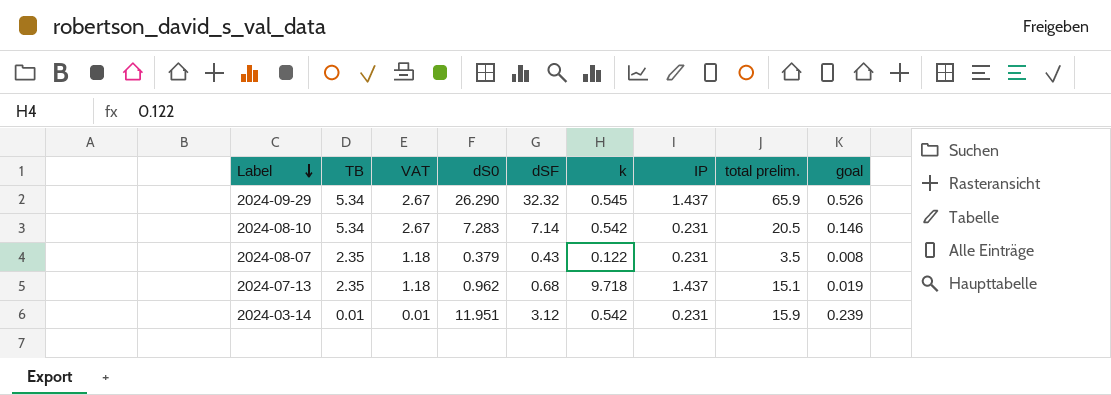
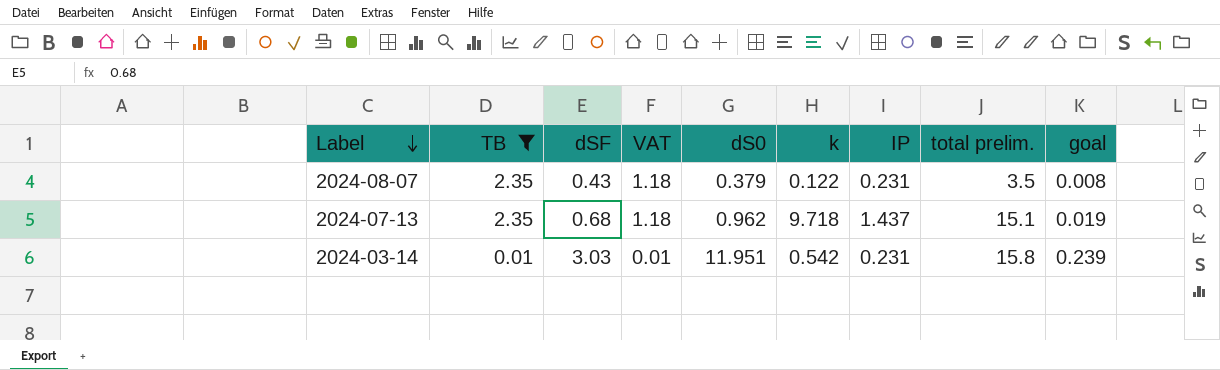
filter: none -> TB != 5.34
column dSF | position: 5 -> 3
2024-03-14 | dSF: 3.12 -> 3.03
2024-03-14 | total prelim.: 15.9 -> 15.8

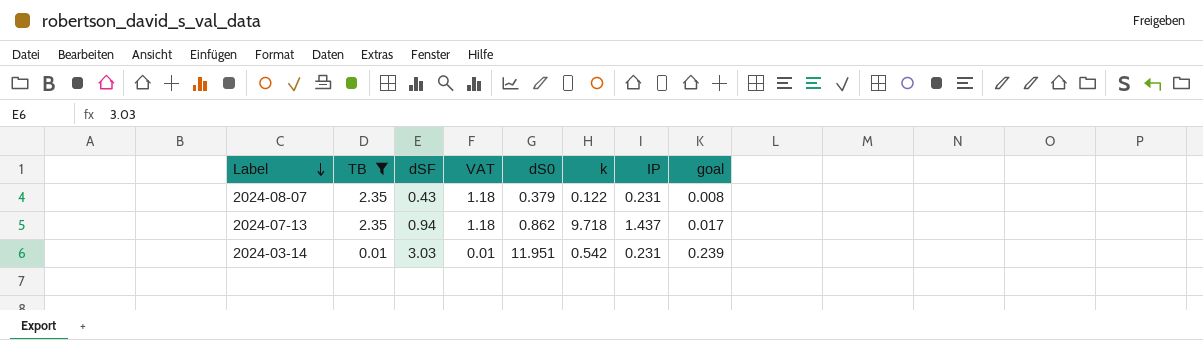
column total prelim. | formula: [TB] + [dSF] + [dS0] + [k] + [IP] -> none
2024-07-13 | dSF: 0.68 -> 0.94
2024-07-13 | dS0: 0.962 -> 0.862
2024-07-13 | goal: 0.019 -> 0.017

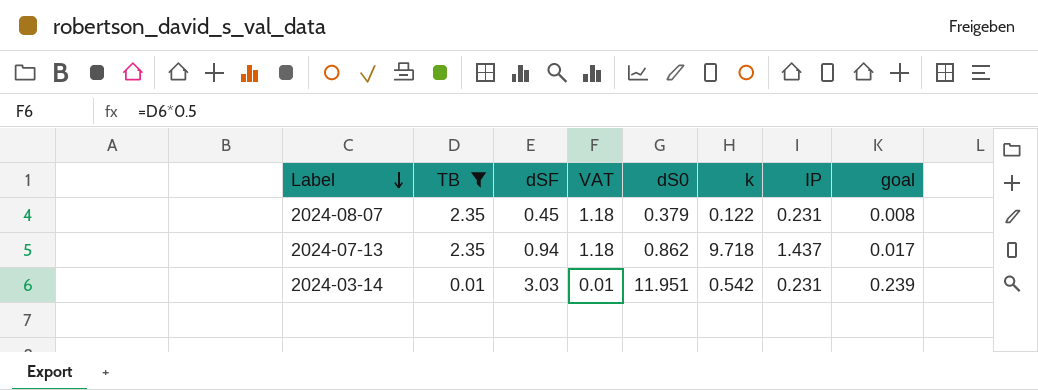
2024-08-07 | dSF: 0.43 -> 0.45

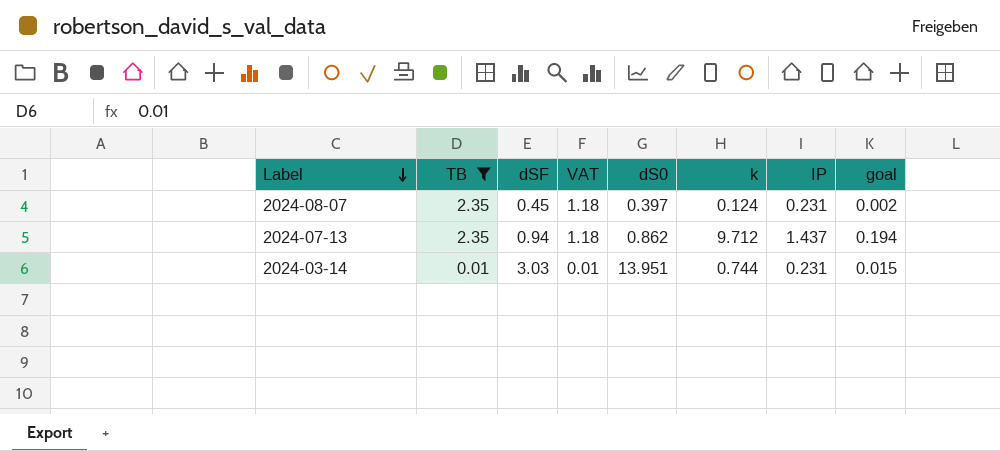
column goal | formula: [dS0] * 0.02 -> [k] * 0.02
2024-08-07 | dS0: 0.379 -> 0.397
2024-08-07 | k: 0.122 -> 0.124
2024-07-13 | k: 9.718 -> 9.712
2024-03-14 | dS0: 11.951 -> 13.951
2024-03-14 | k: 0.542 -> 0.744

